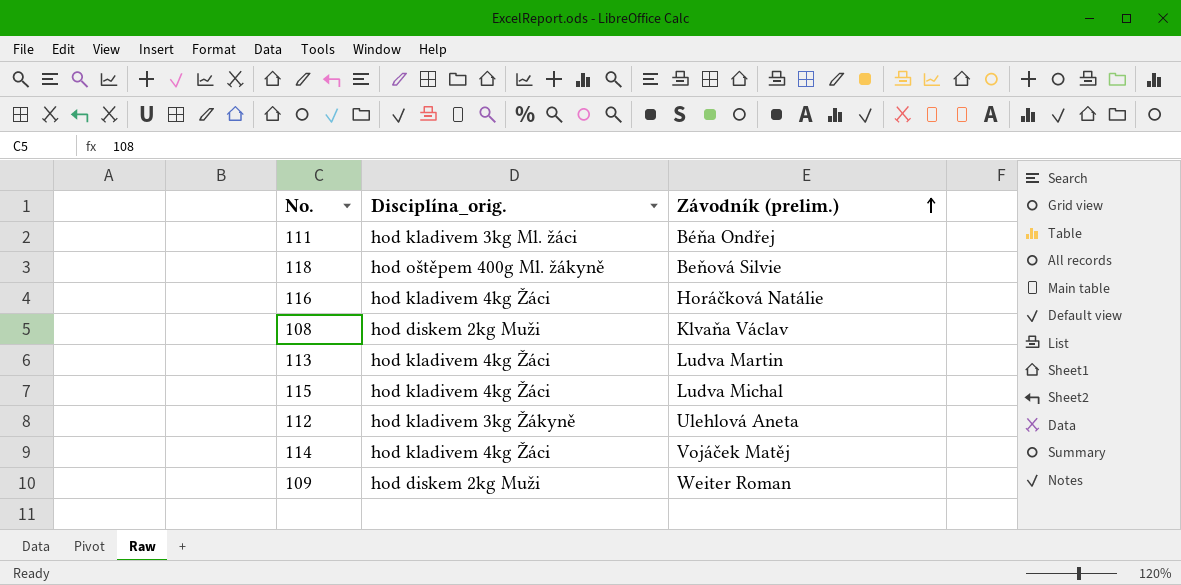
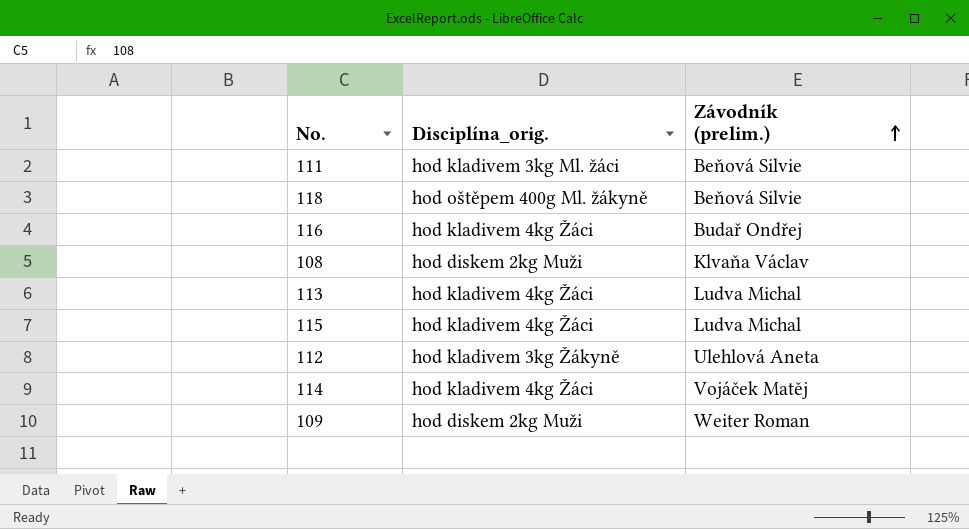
111 | Závodník (prelim.): Béňa Ondřej -> Beňová Silvie
116 | Závodník (prelim.): Horáčková Natálie -> Budař Ondřej
113 | Závodník (prelim.): Ludva Martin -> Ludva Michal

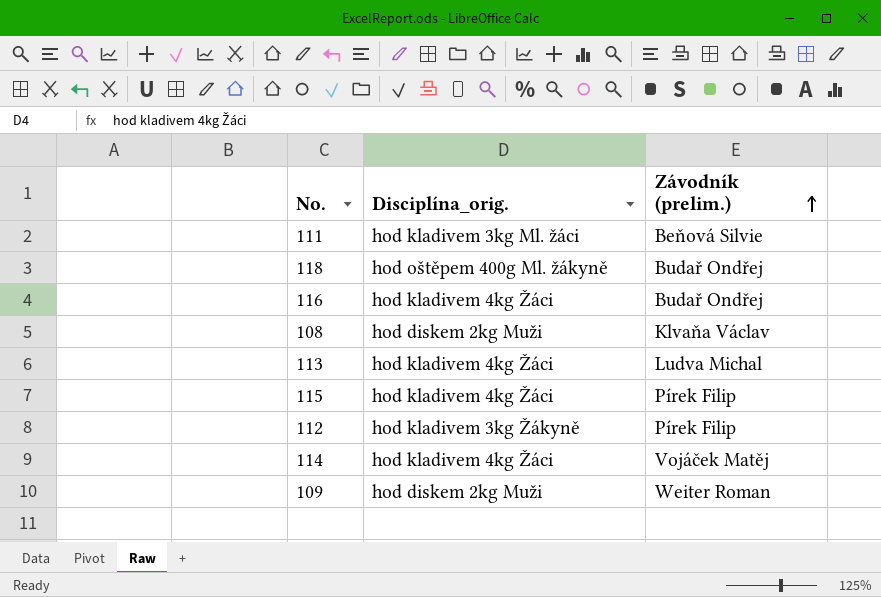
118 | Závodník (prelim.): Beňová Silvie -> Budař Ondřej
115 | Závodník (prelim.): Ludva Michal -> Pírek Filip
112 | Závodník (prelim.): Ulehlová Aneta -> Pírek Filip

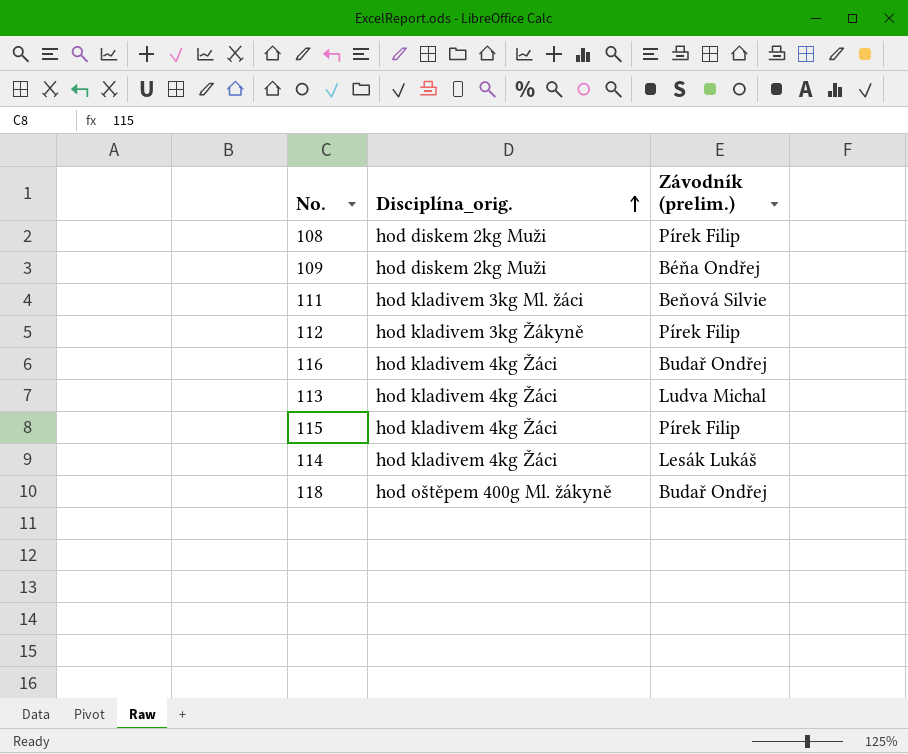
row order: Závodník (prelim.) ascending -> Disciplína_orig. ascending
108 | Závodník (prelim.): Klvaňa Václav -> Pírek Filip
109 | Závodník (prelim.): Weiter Roman -> Béňa Ondřej
114 | Závodník (prelim.): Vojáček Matěj -> Lesák Lukáš

